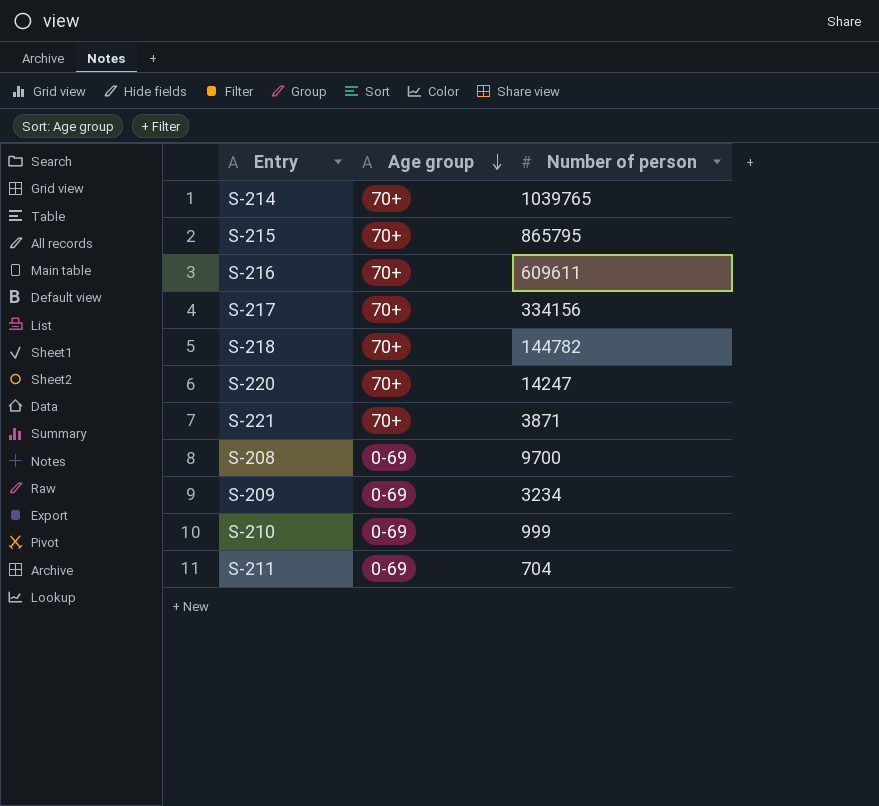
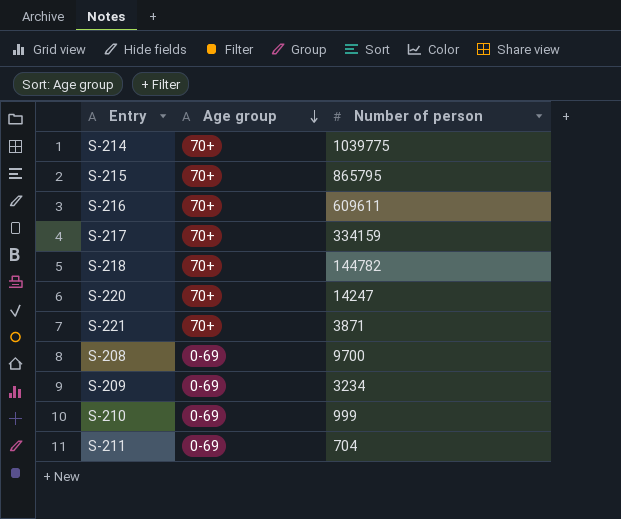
S-214 | Number of person: 1039765 -> 1039775
S-217 | Number of person: 334156 -> 334159

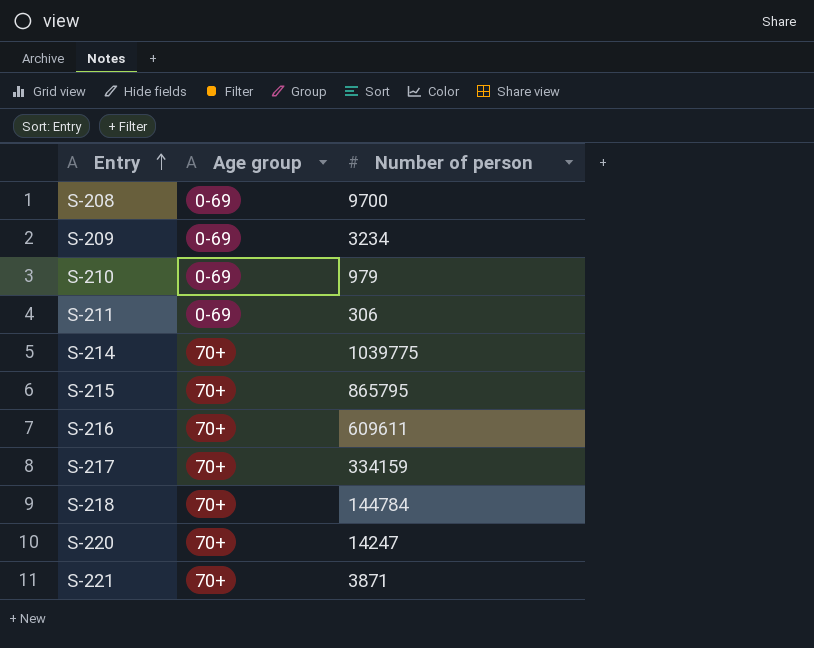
row order: Age group descending -> Entry ascending
S-210 | Number of person: 999 -> 979
S-211 | Number of person: 704 -> 306
S-218 | Number of person: 144782 -> 144784

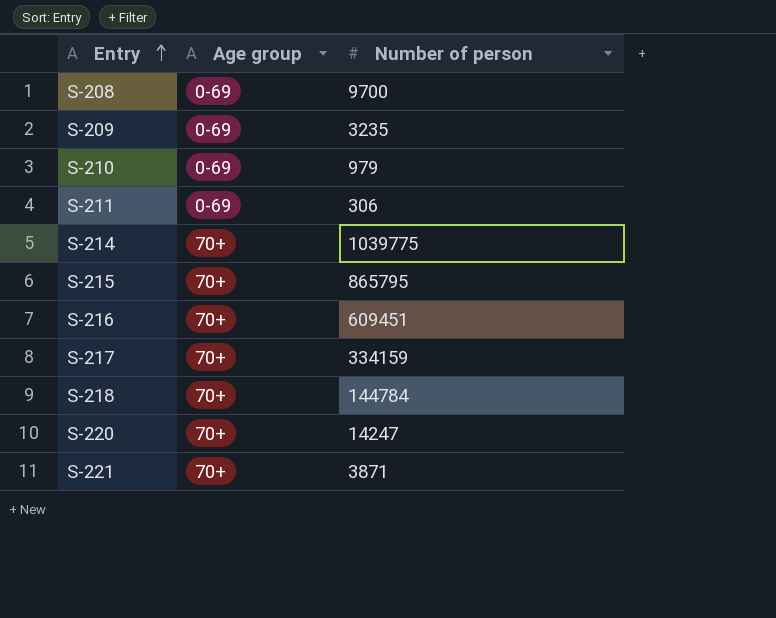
S-209 | Number of person: 3234 -> 3235
S-216 | Number of person: 609611 -> 609451

